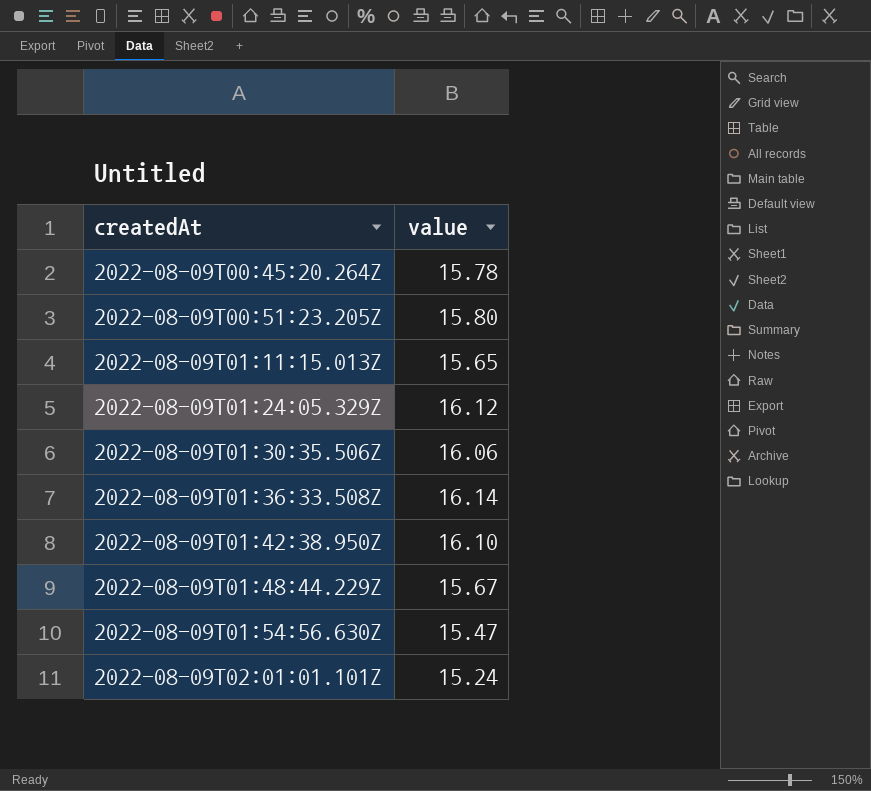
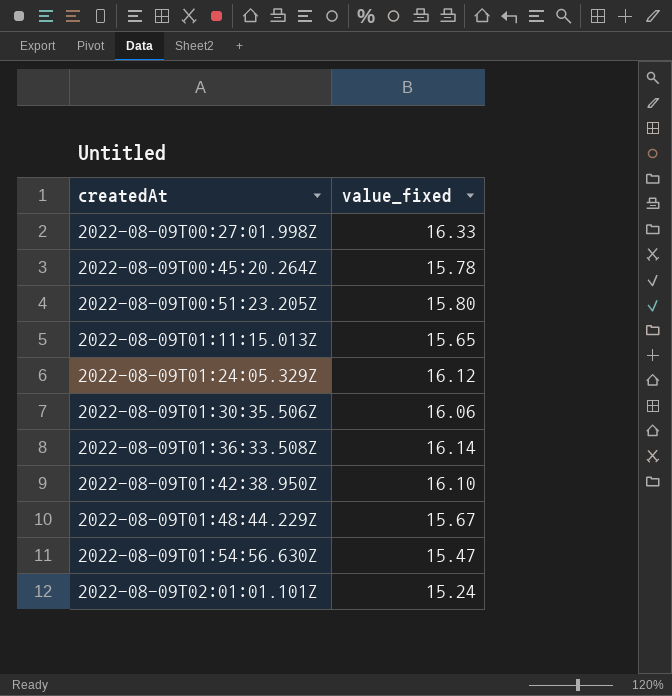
column name: value -> value_fixed
row 2022-08-09T00:27:01.998Z: none -> 16.33

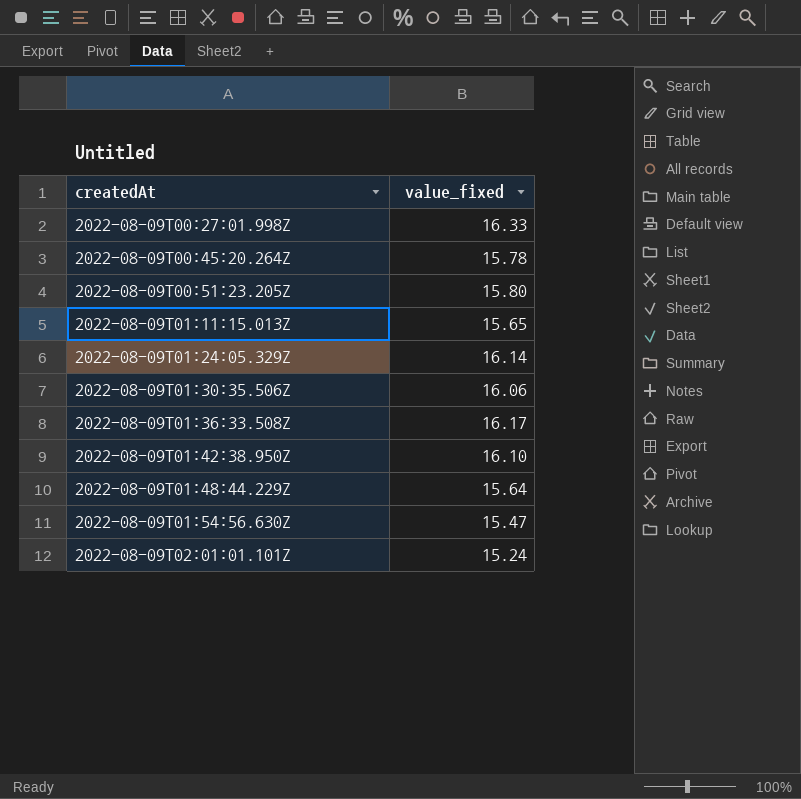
2022-08-09T01:24:05.329Z | value_fixed: 16.12 -> 16.14
2022-08-09T01:36:33.508Z | value_fixed: 16.14 -> 16.17
2022-08-09T01:48:44.229Z | value_fixed: 15.67 -> 15.64

